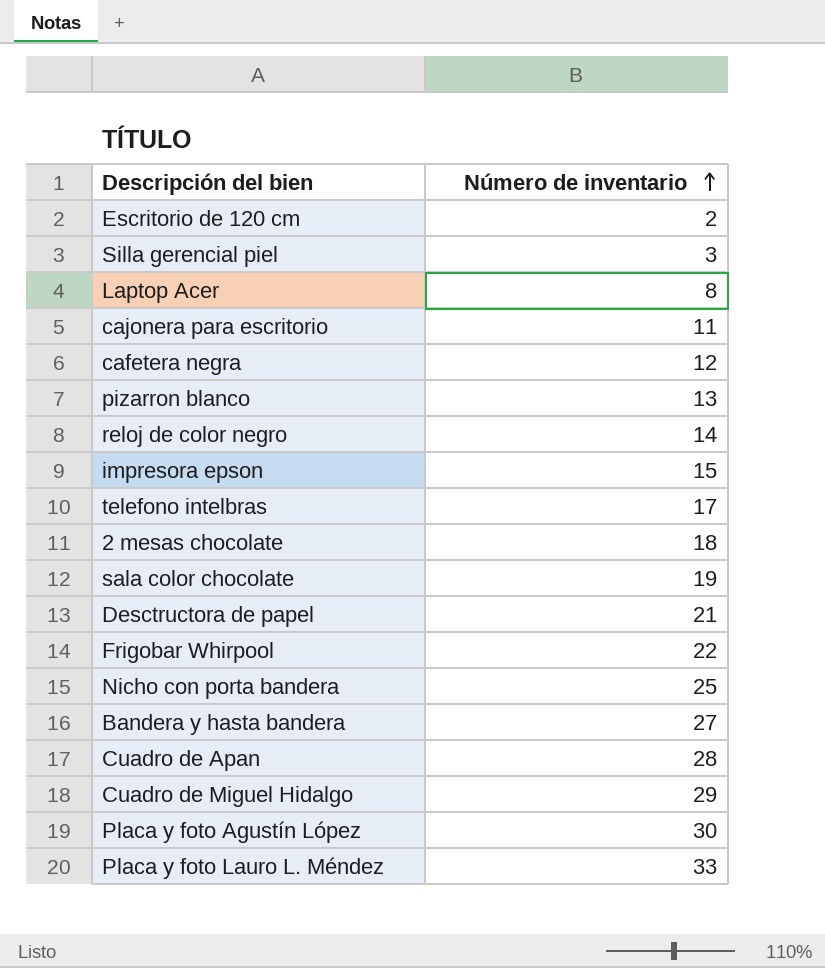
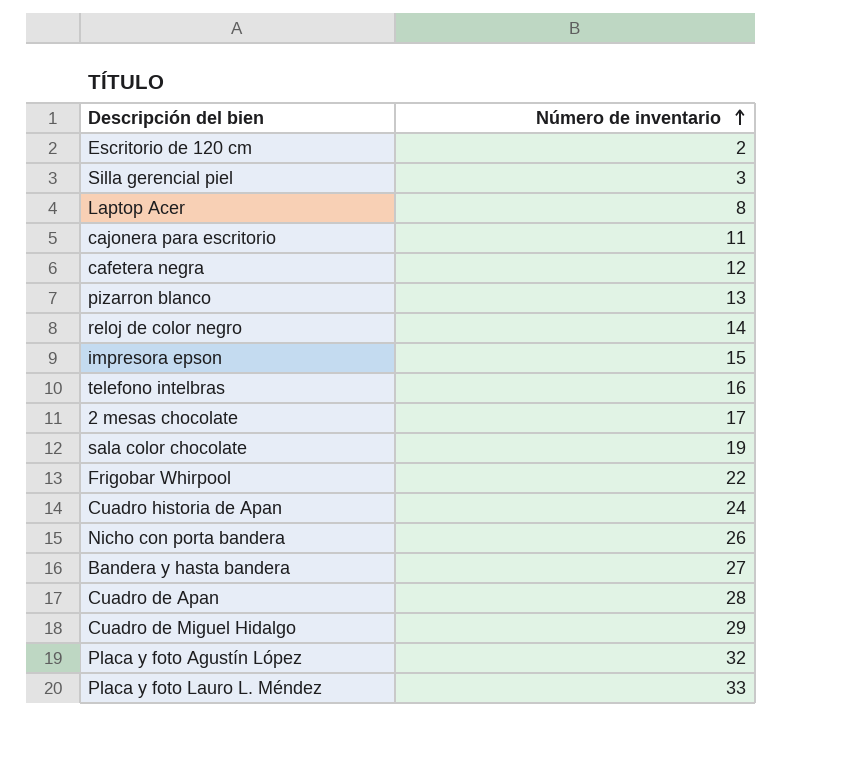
row Desctructora de papel: 21 -> none
telefono intelbras | Número de inventario: 17 -> 16
2 mesas chocolate | Número de inventario: 18 -> 17
row Cuadro historia de Apan: none -> 24
Nicho con porta bandera | Número de inventario: 25 -> 26
Placa y foto Agustín López | Número de inventario: 30 -> 32

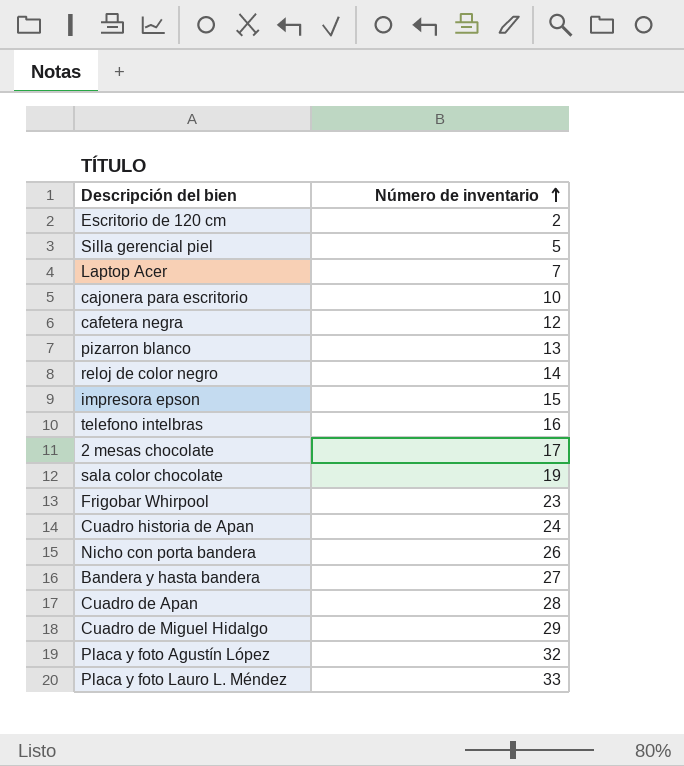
Silla gerencial piel | Número de inventario: 3 -> 5
Laptop Acer | Número de inventario: 8 -> 7
cajonera para escritorio | Número de inventario: 11 -> 10
Frigobar Whirpool | Número de inventario: 22 -> 23

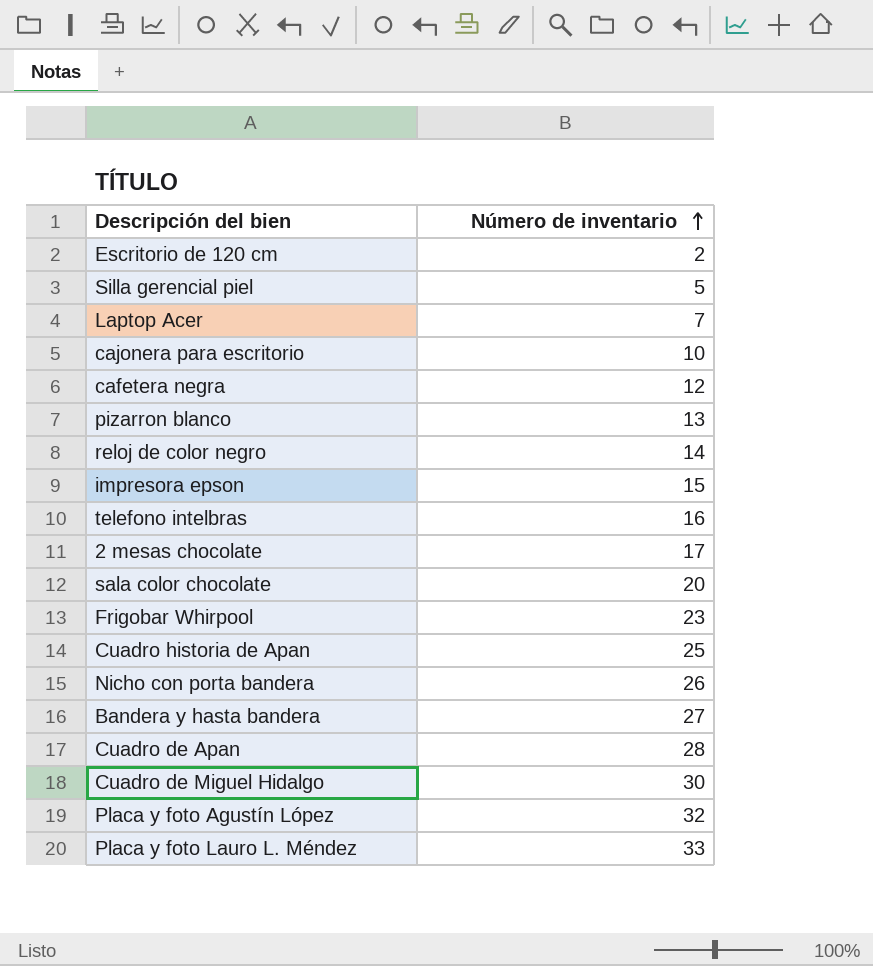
sala color chocolate | Número de inventario: 19 -> 20
Cuadro historia de Apan | Número de inventario: 24 -> 25
Cuadro de Miguel Hidalgo | Número de inventario: 29 -> 30

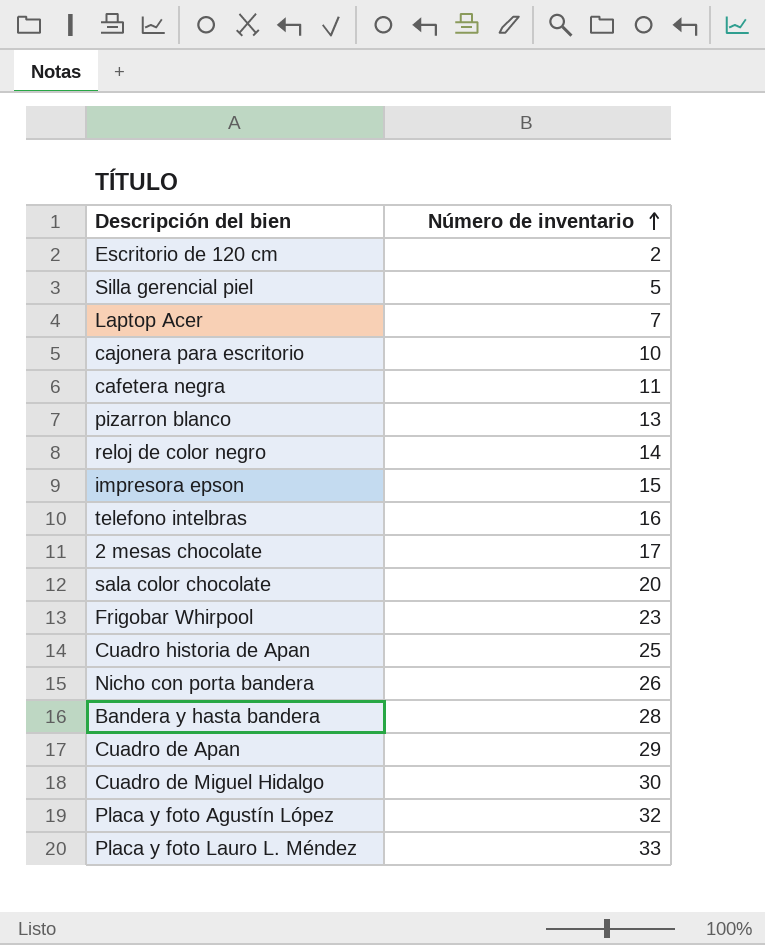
cafetera negra | Número de inventario: 12 -> 11
Bandera y hasta bandera | Número de inventario: 27 -> 28
Cuadro de Apan | Número de inventario: 28 -> 29

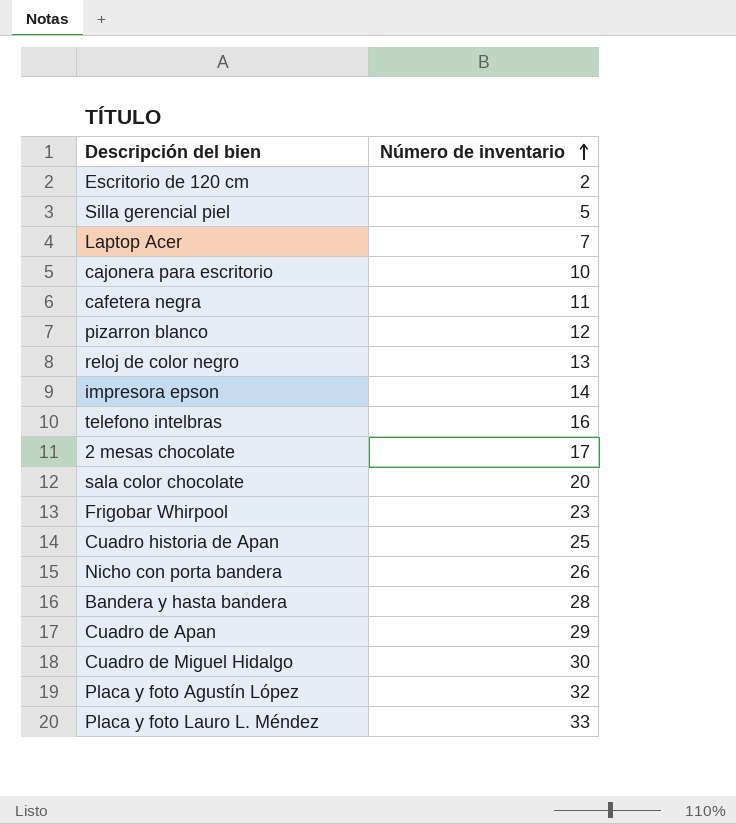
pizarron blanco | Número de inventario: 13 -> 12
reloj de color negro | Número de inventario: 14 -> 13
impresora epson | Número de inventario: 15 -> 14

